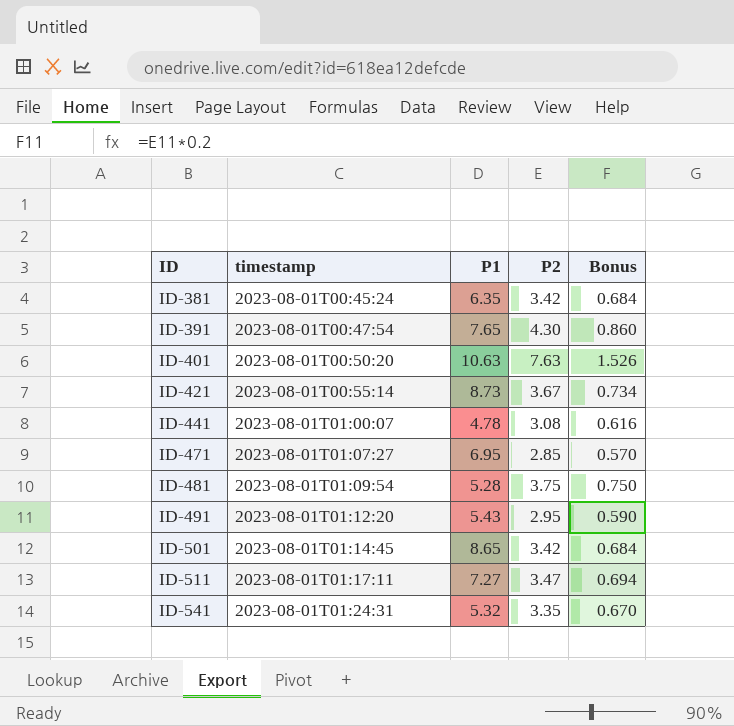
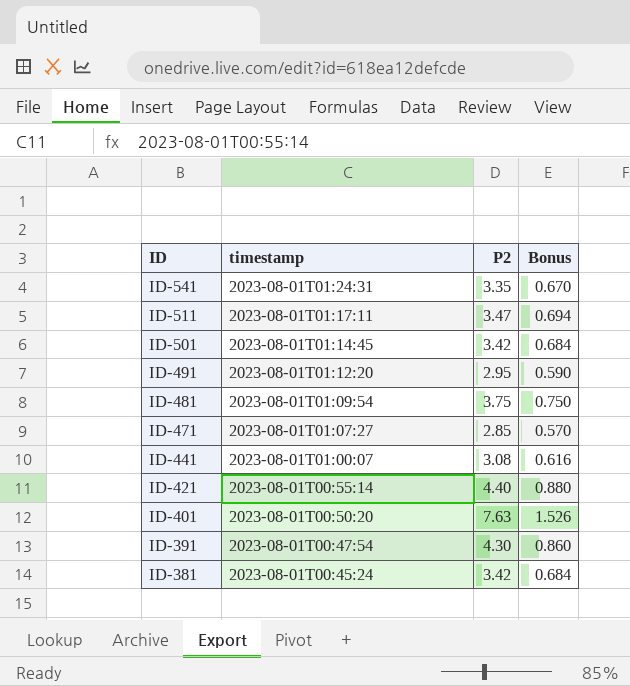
row order: ID ascending -> ID descending
column P1 | position: 3 -> none
ID-421 | P2: 3.67 -> 4.40
ID-421 | Bonus: 0.734 -> 0.880

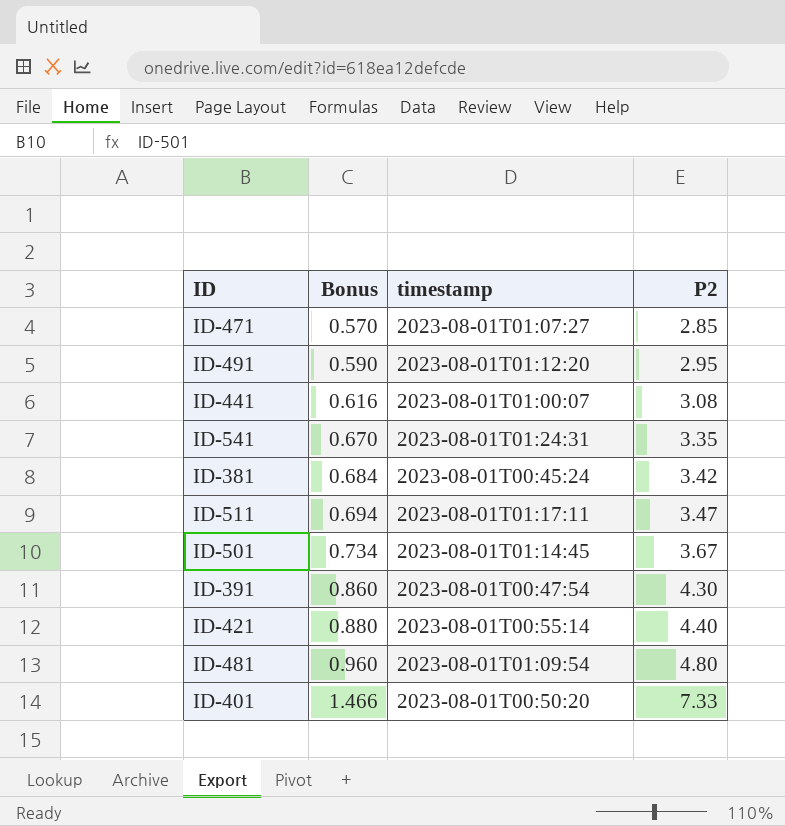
row order: ID descending -> Bonus ascending
column Bonus | position: 4 -> 2
ID-501 | Bonus: 0.684 -> 0.734
ID-501 | P2: 3.42 -> 3.67
ID-481 | Bonus: 0.750 -> 0.960
ID-481 | P2: 3.75 -> 4.80
ID-401 | Bonus: 1.526 -> 1.466
ID-401 | P2: 7.63 -> 7.33

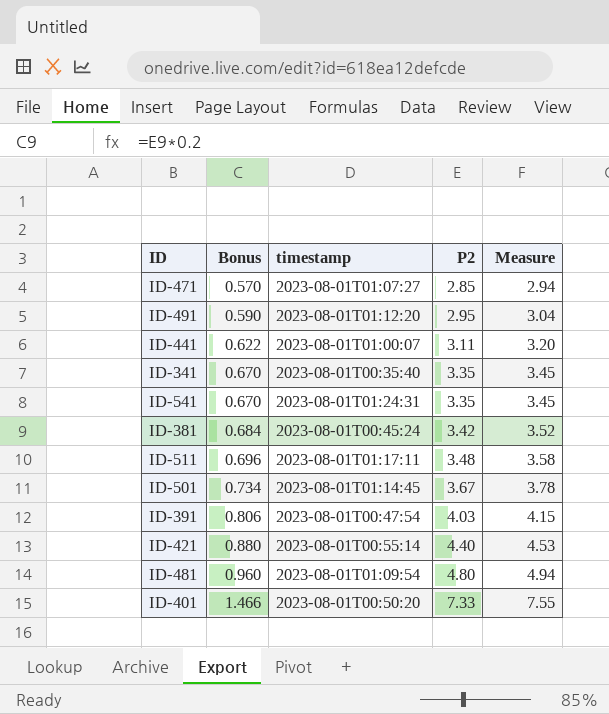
column Measure | formula: none -> [P2] * 1.03
ID-441 | Bonus: 0.616 -> 0.622
ID-441 | P2: 3.08 -> 3.11
row ID-341: none -> 0.670 | 2023-08-01T00:35:40 | 3.35 | 3.45
ID-511 | Bonus: 0.694 -> 0.696
ID-511 | P2: 3.47 -> 3.48
ID-391 | Bonus: 0.860 -> 0.806
ID-391 | P2: 4.30 -> 4.03

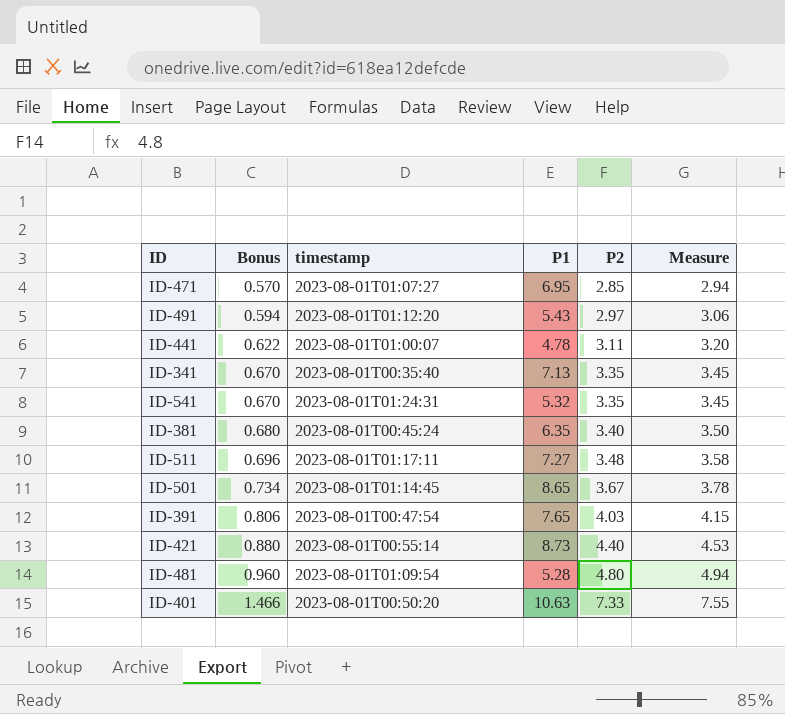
column P1 | position: none -> 4
ID-491 | Bonus: 0.590 -> 0.594
ID-491 | P2: 2.95 -> 2.97
ID-491 | Measure: 3.04 -> 3.06
ID-381 | Bonus: 0.684 -> 0.680
ID-381 | P2: 3.42 -> 3.40
ID-381 | Measure: 3.52 -> 3.50

